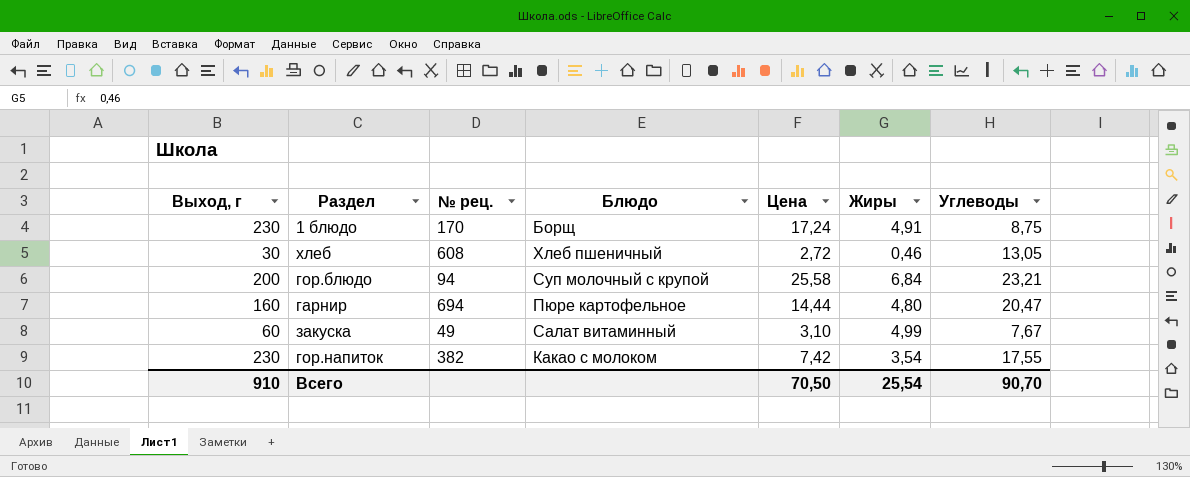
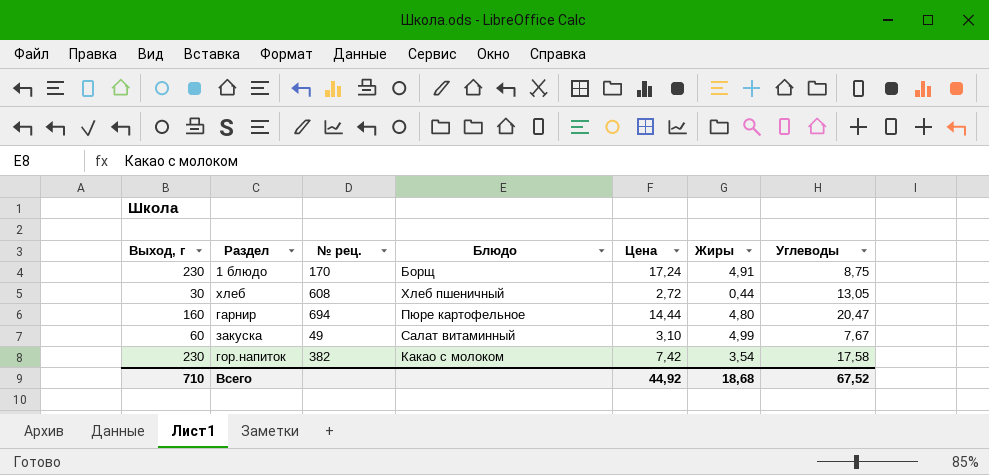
row гор.блюдо: 200 | 94 | Суп молочный с крупой | 25,58 | 6,84 | 23,21 -> none
хлеб | Жиры: 0,46 -> 0,44
гор.напиток | Углеводы: 17,55 -> 17,58
Всего | Выход, г: 910 -> 710
Всего | Цена: 70,50 -> 44,92
Всего | Жиры: 25,54 -> 18,68
Всего | Углеводы: 90,70 -> 67,52

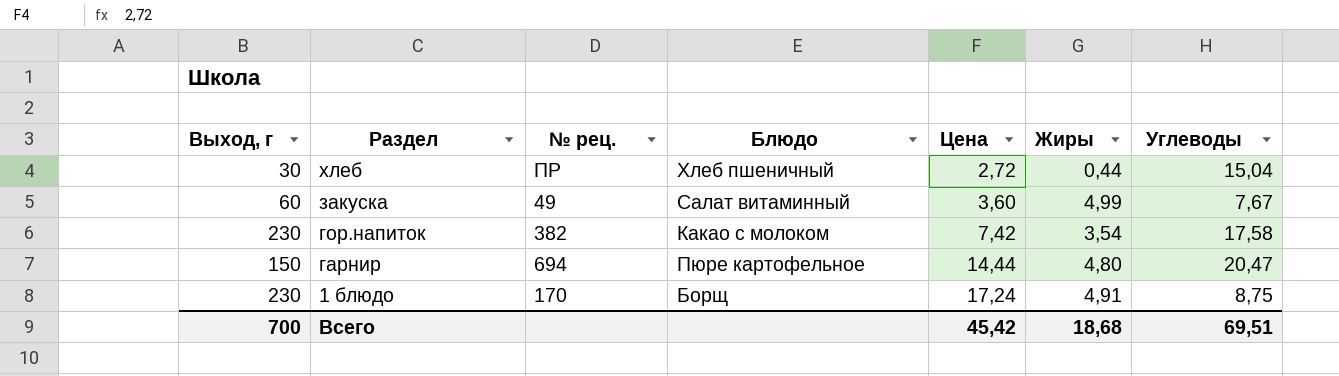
row order: none -> Раздел descending
хлеб | № рец.: 608 -> ПР
хлеб | Углеводы: 13,05 -> 15,04
закуска | Цена: 3,10 -> 3,60
гарнир | Выход, г: 160 -> 150
Всего | Выход, г: 710 -> 700
Всего | Цена: 44,92 -> 45,42
Всего | Углеводы: 67,52 -> 69,51

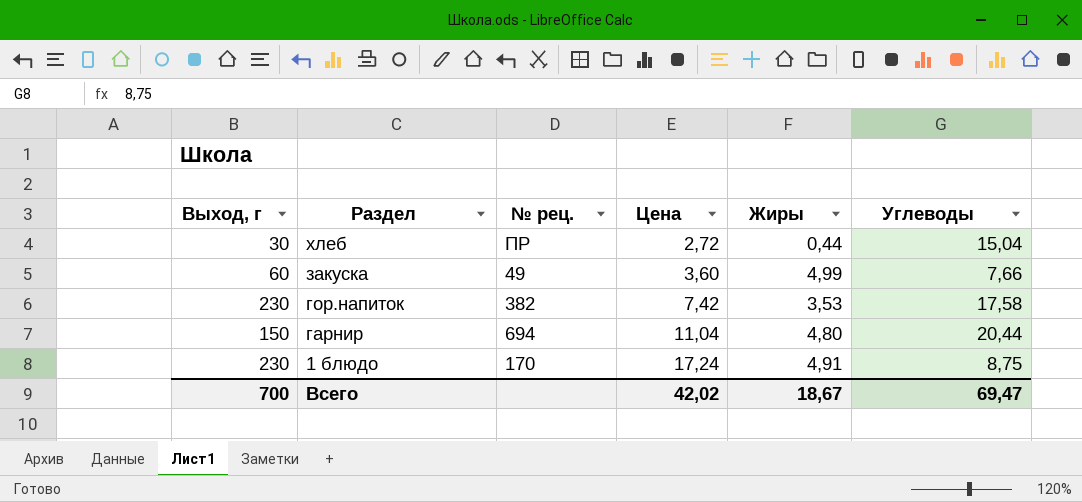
column Блюдо | position: 4 -> none
закуска | Углеводы: 7,67 -> 7,66
гор.напиток | Жиры: 3,54 -> 3,53
гарнир | Цена: 14,44 -> 11,04
гарнир | Углеводы: 20,47 -> 20,44
Всего | Цена: 45,42 -> 42,02
Всего | Жиры: 18,68 -> 18,67
Всего | Углеводы: 69,51 -> 69,47

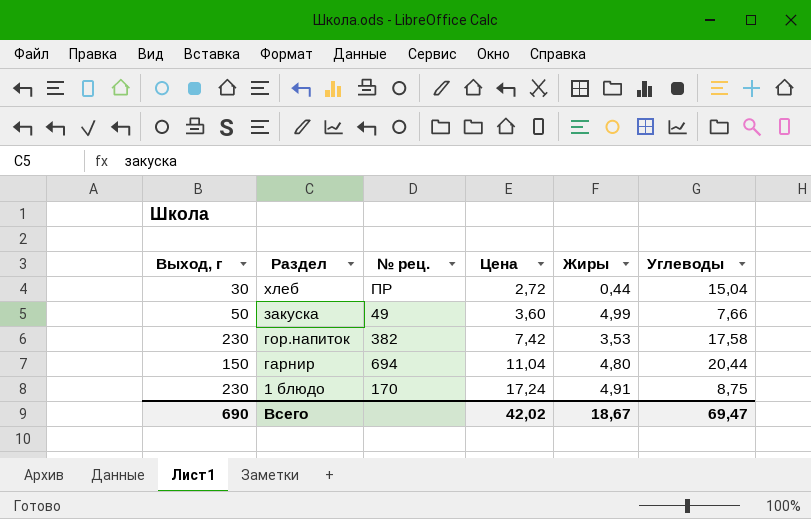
закуска | Выход, г: 60 -> 50
Всего | Выход, г: 700 -> 690

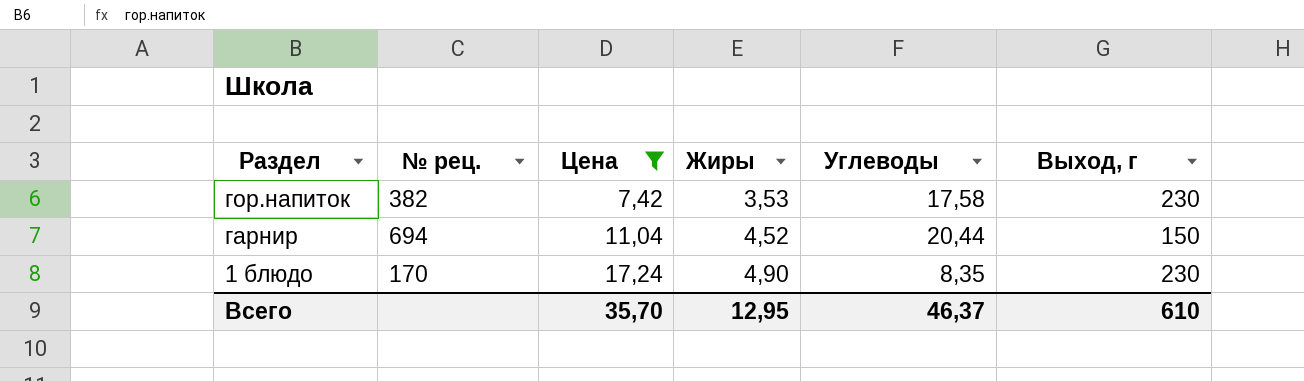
filter: none -> Цена >= 7,42
column Выход, г | position: 1 -> 6
гарнир | Жиры: 4,80 -> 4,52
1 блюдо | Жиры: 4,91 -> 4,90
1 блюдо | Углеводы: 8,75 -> 8,35
Всего | Цена: 42,02 -> 35,70
Всего | Жиры: 18,67 -> 12,95
Всего | Углеводы: 69,47 -> 46,37
Всего | Выход, г: 690 -> 610

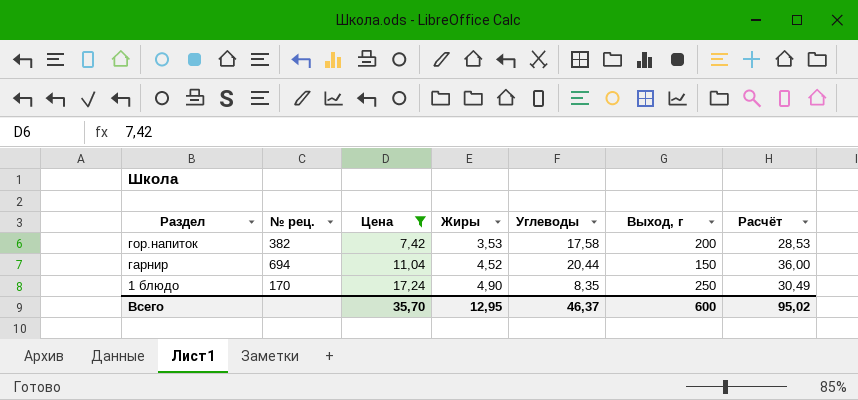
column Расчёт | formula: none -> [Цена] + [Жиры] + [Углеводы]
гор.напиток | Выход, г: 230 -> 200
1 блюдо | Выход, г: 230 -> 250
Всего | Выход, г: 610 -> 600

